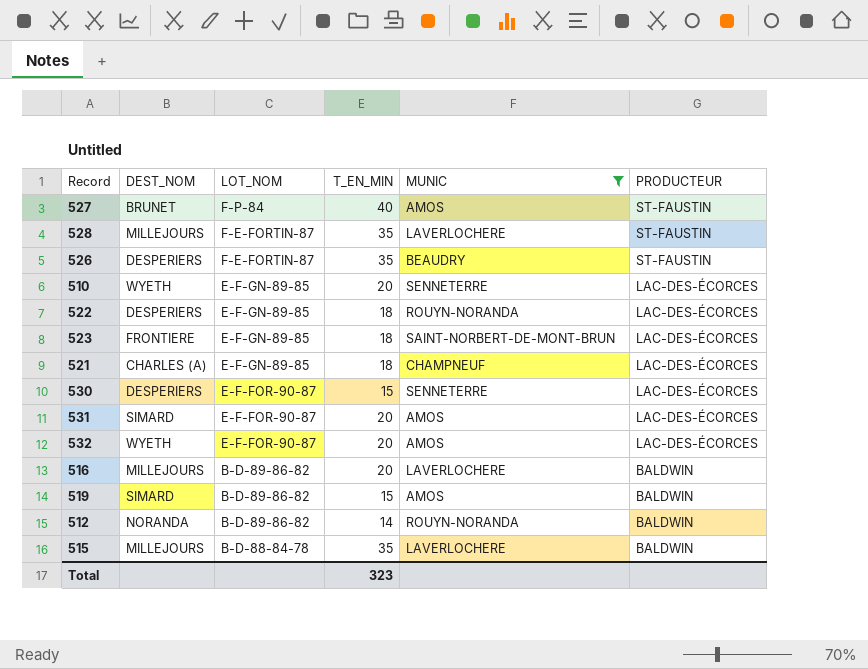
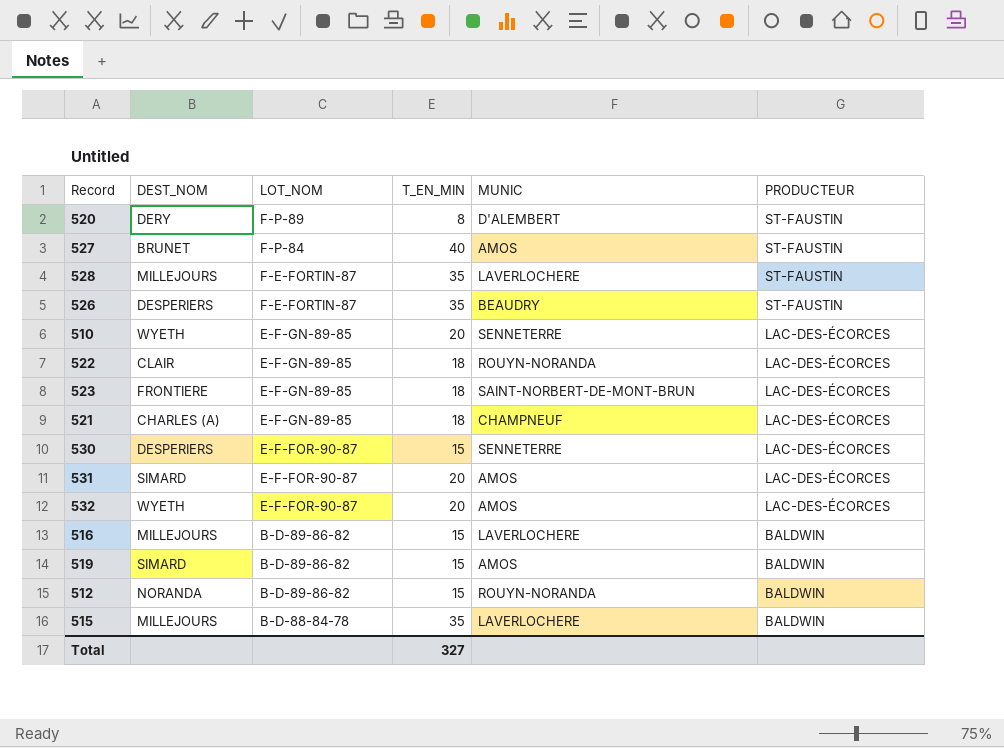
filter: MUNIC != D'ALEMBERT -> none
522 | DEST_NOM: DESPERIERS -> CLAIR
516 | T_EN_MIN: 20 -> 15
512 | T_EN_MIN: 14 -> 15
Total | T_EN_MIN: 323 -> 327

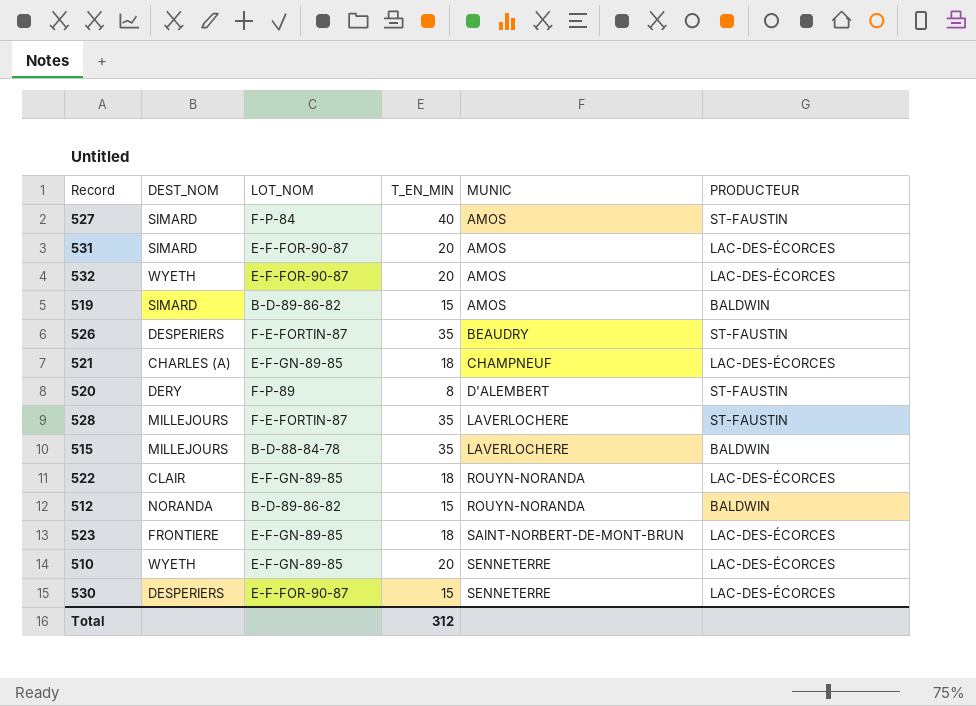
row order: LOT_NOM descending -> MUNIC ascending
row 516: MILLEJOURS | B-D-89-86-82 | 15 | LAVERLOCHERE | BALDWIN -> none
527 | DEST_NOM: BRUNET -> SIMARD
Total | T_EN_MIN: 327 -> 312

